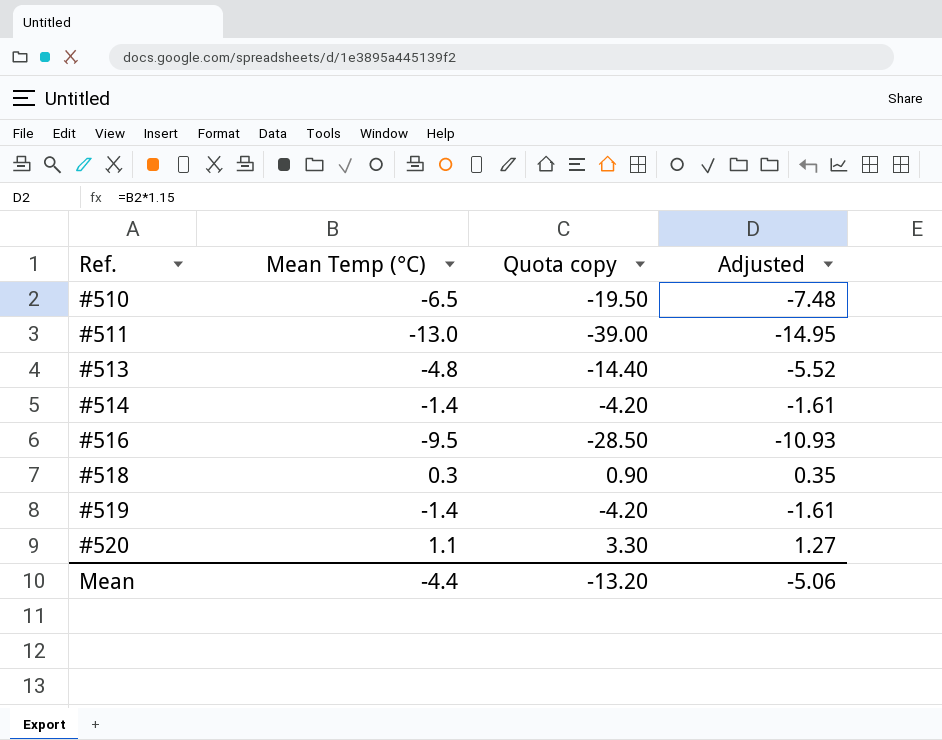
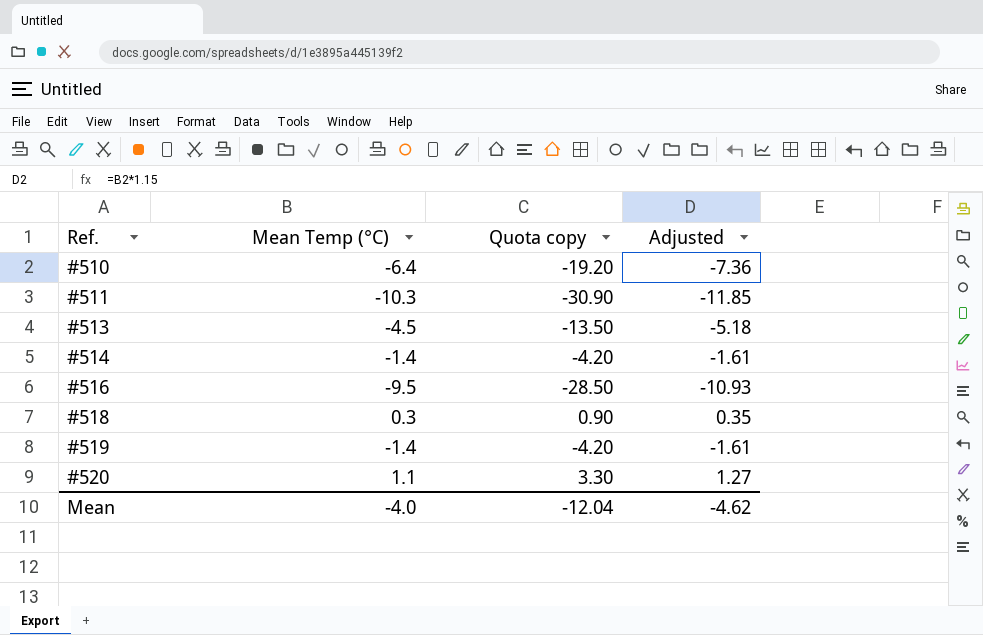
#510 | Mean Temp (°C): -6.5 -> -6.4
#510 | Quota copy: -19.50 -> -19.20
#510 | Adjusted: -7.48 -> -7.36
#511 | Mean Temp (°C): -13.0 -> -10.3
#511 | Quota copy: -39.00 -> -30.90
#511 | Adjusted: -14.95 -> -11.85
#513 | Mean Temp (°C): -4.8 -> -4.5
#513 | Quota copy: -14.40 -> -13.50
#513 | Adjusted: -5.52 -> -5.18
Mean | Mean Temp (°C): -4.4 -> -4.0
Mean | Quota copy: -13.20 -> -12.04
Mean | Adjusted: -5.06 -> -4.62

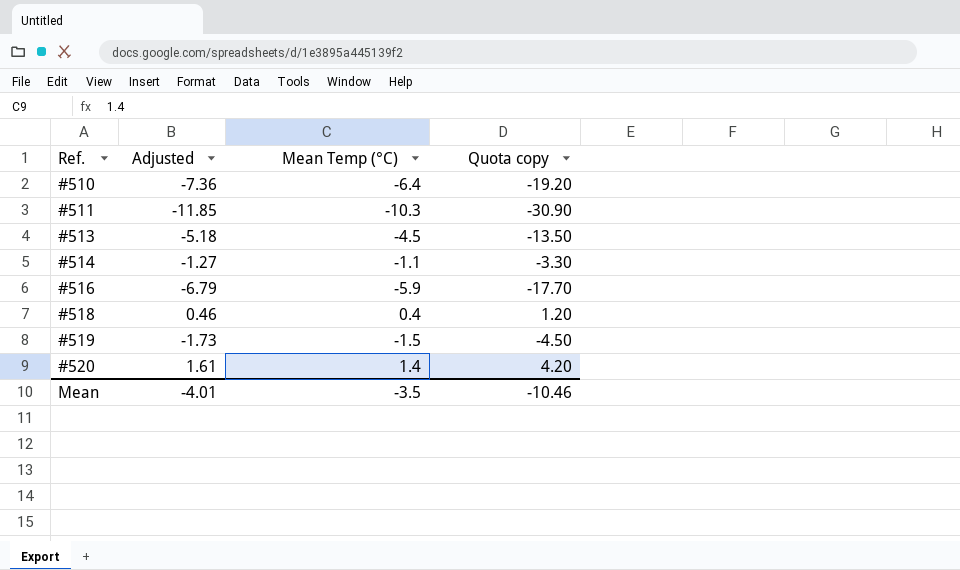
column Adjusted | position: 4 -> 2
#514 | Adjusted: -1.61 -> -1.27
#514 | Mean Temp (°C): -1.4 -> -1.1
#514 | Quota copy: -4.20 -> -3.30
#516 | Adjusted: -10.93 -> -6.79
#516 | Mean Temp (°C): -9.5 -> -5.9
#516 | Quota copy: -28.50 -> -17.70
#518 | Adjusted: 0.35 -> 0.46
#518 | Mean Temp (°C): 0.3 -> 0.4
#518 | Quota copy: 0.90 -> 1.20
#519 | Adjusted: -1.61 -> -1.73
#519 | Mean Temp (°C): -1.4 -> -1.5
#519 | Quota copy: -4.20 -> -4.50
#520 | Adjusted: 1.27 -> 1.61
#520 | Mean Temp (°C): 1.1 -> 1.4
#520 | Quota copy: 3.30 -> 4.20
Mean | Adjusted: -4.62 -> -4.01
Mean | Mean Temp (°C): -4.0 -> -3.5
Mean | Quota copy: -12.04 -> -10.46

